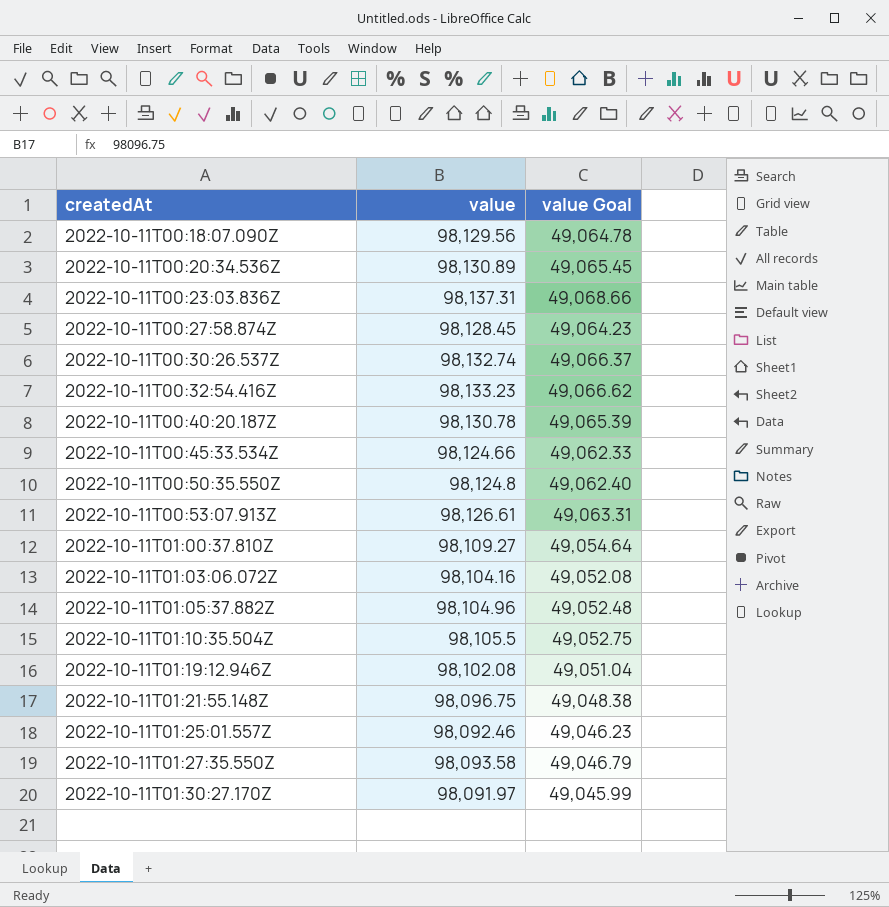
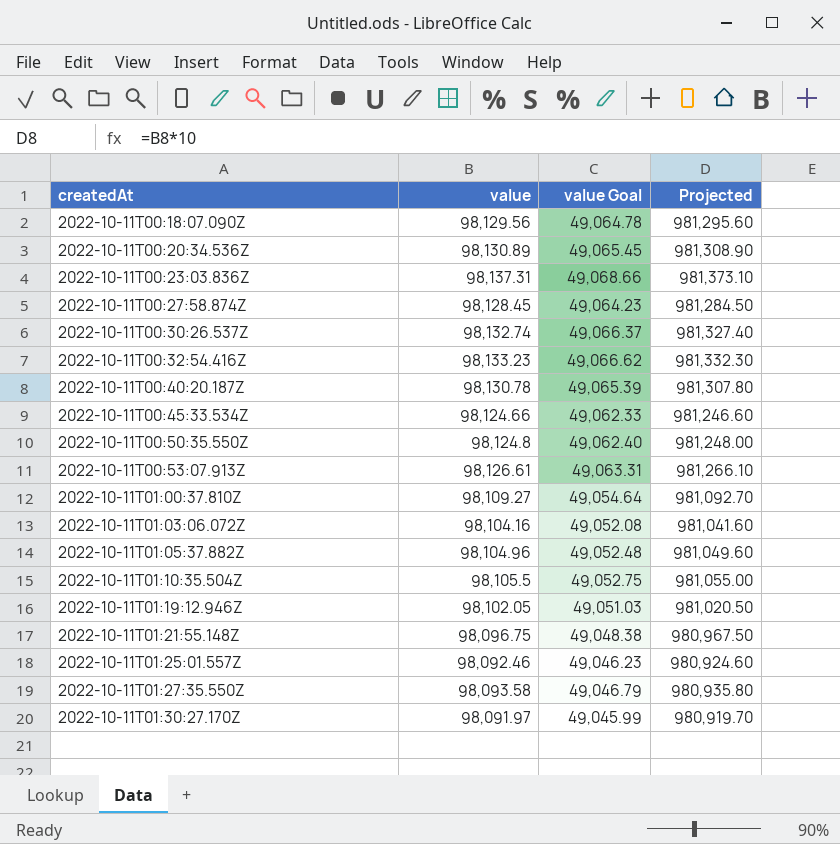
column Projected | formula: none -> [value] * 10
2022-10-11T01:19:12.946Z | value: 98,102.08 -> 98,102.05
2022-10-11T01:19:12.946Z | value Goal: 49,051.04 -> 49,051.03

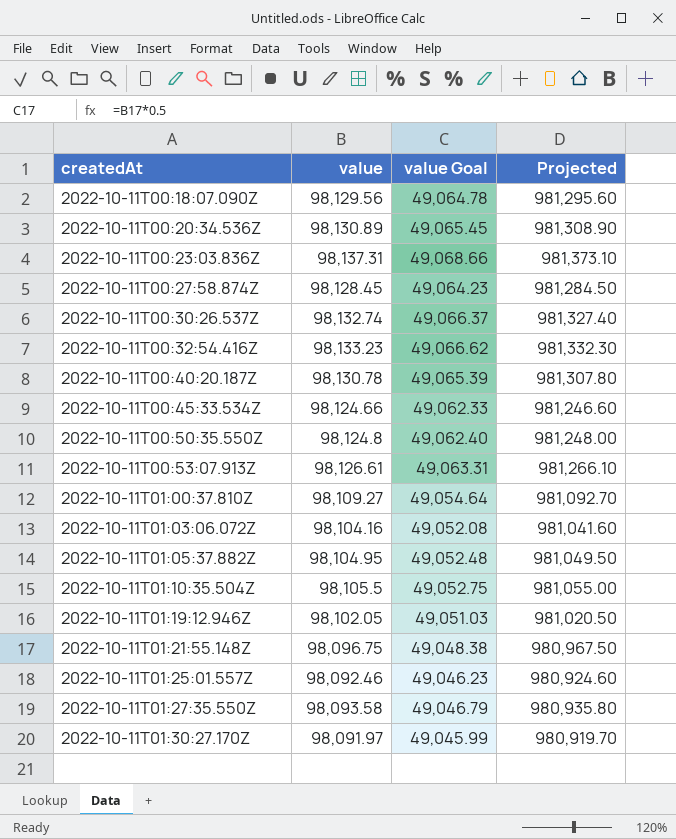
2022-10-11T01:05:37.882Z | value: 98,104.96 -> 98,104.95
2022-10-11T01:05:37.882Z | Projected: 981,049.60 -> 981,049.50

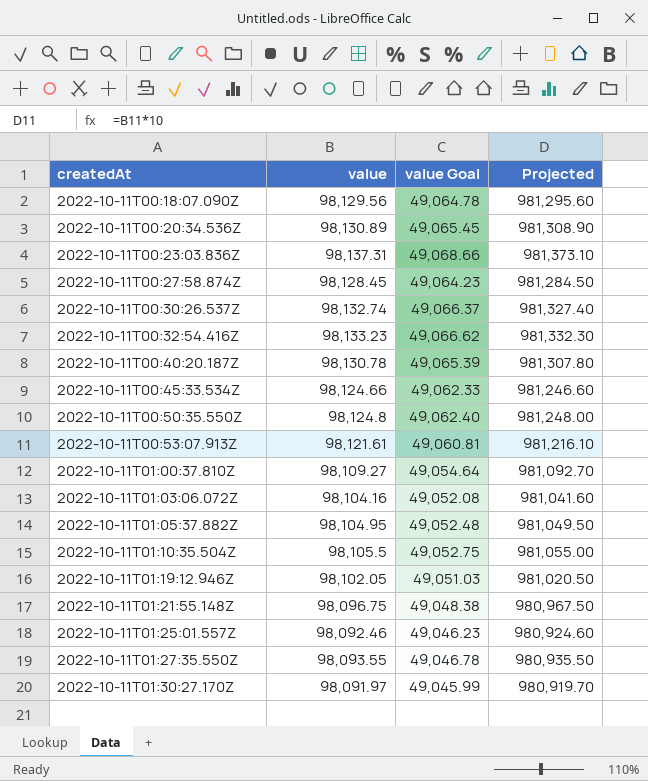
2022-10-11T00:53:07.913Z | value: 98,126.61 -> 98,121.61
2022-10-11T00:53:07.913Z | value Goal: 49,063.31 -> 49,060.81
2022-10-11T00:53:07.913Z | Projected: 981,266.10 -> 981,216.10
2022-10-11T01:27:35.550Z | value: 98,093.58 -> 98,093.55
2022-10-11T01:27:35.550Z | value Goal: 49,046.79 -> 49,046.78
2022-10-11T01:27:35.550Z | Projected: 980,935.80 -> 980,935.50

